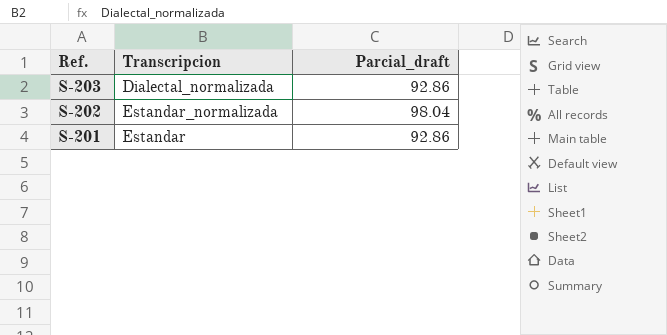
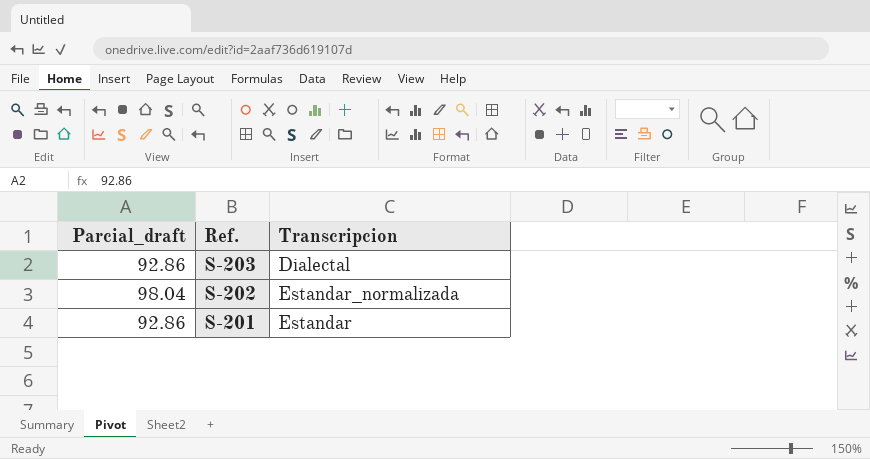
column Parcial_draft | position: 3 -> 1
S-203 | Transcripcion: Dialectal_normalizada -> Dialectal

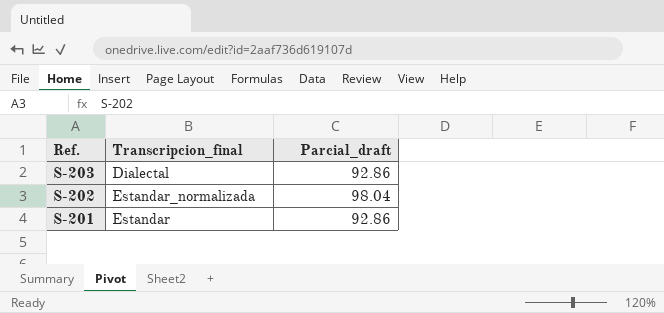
column name: Transcripcion -> Transcripcion_final
column Parcial_draft | position: 1 -> 3

